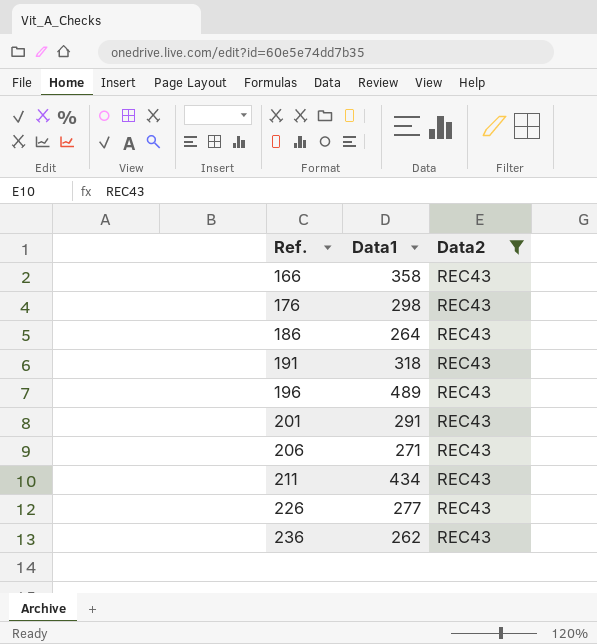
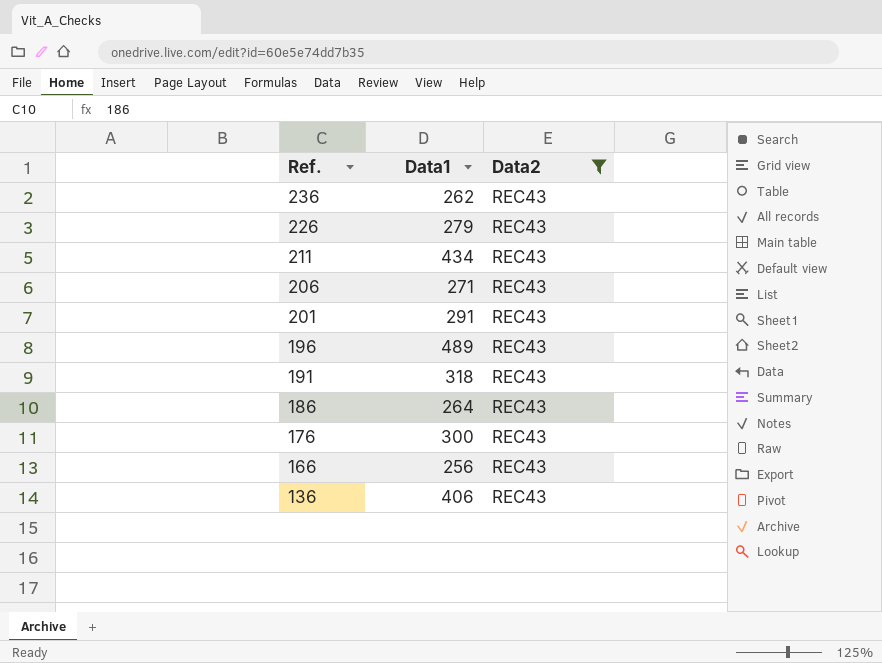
row order: Ref. ascending -> Ref. descending
226 | Data1: 277 -> 279
176 | Data1: 298 -> 300
166 | Data1: 358 -> 256
row 136: none -> 406 | REC43

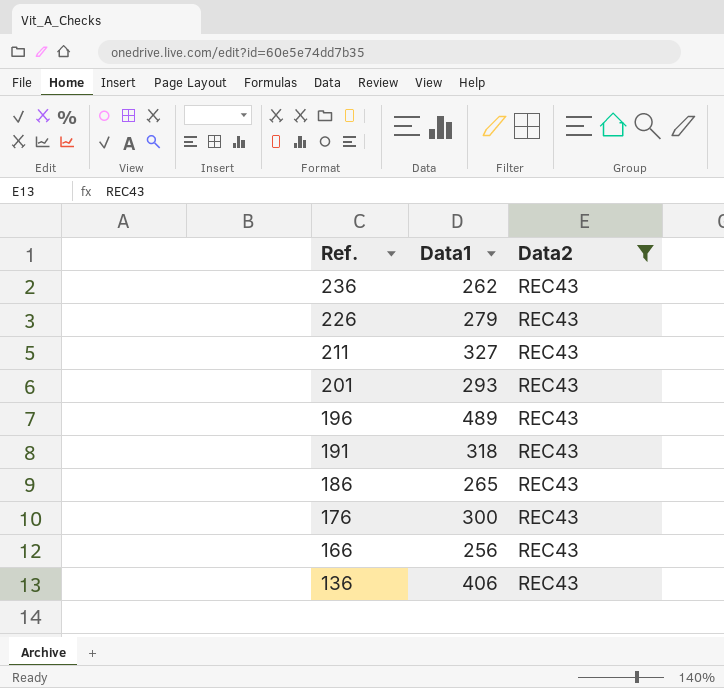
row 206: 271 | REC43 -> none
211 | Data1: 434 -> 327
201 | Data1: 291 -> 293
186 | Data1: 264 -> 265

